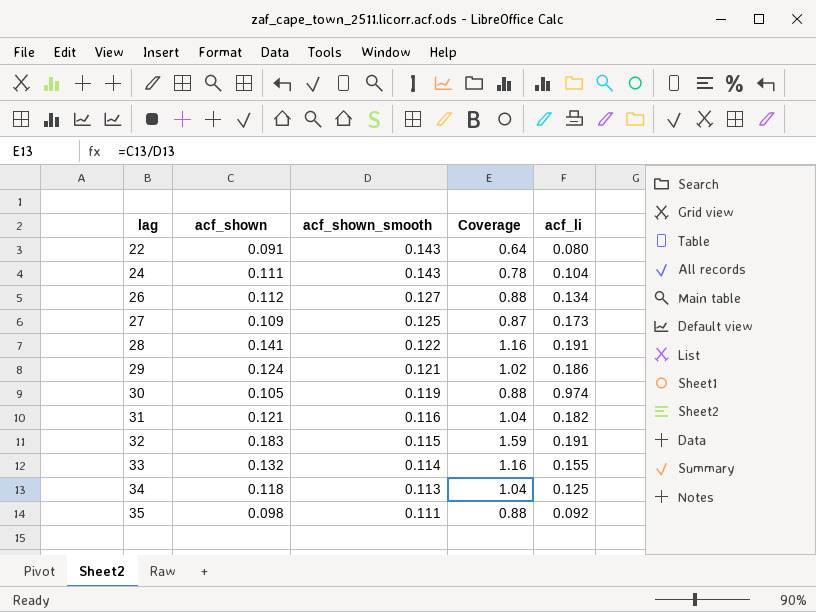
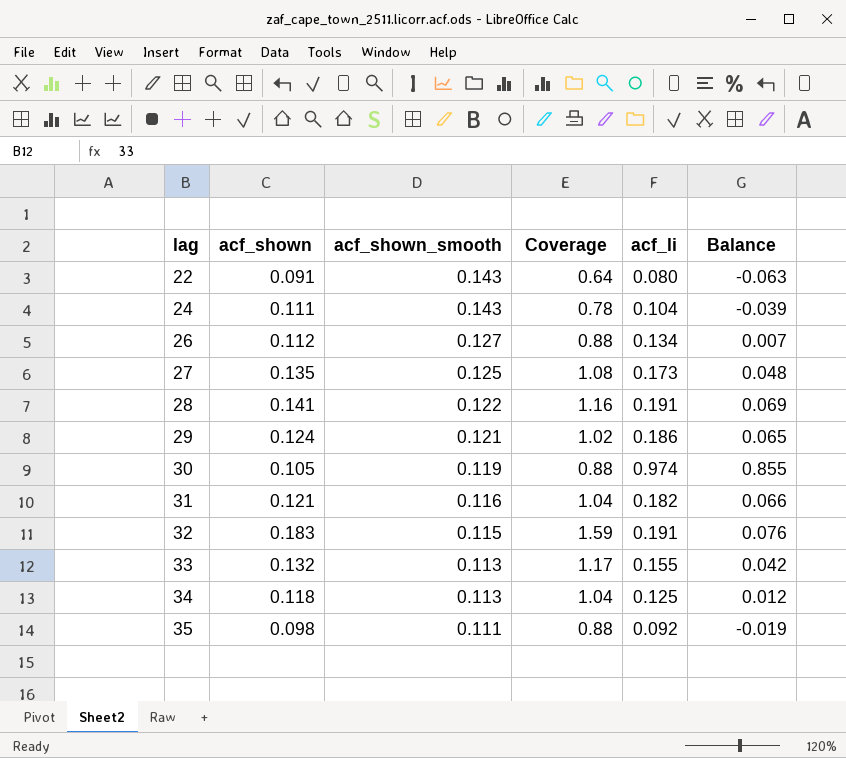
column Balance | formula: none -> [acf_li] - [acf_shown_smooth]
27 | acf_shown: 0.109 -> 0.135
27 | Coverage: 0.87 -> 1.08
33 | acf_shown_smooth: 0.114 -> 0.113
33 | Coverage: 1.16 -> 1.17

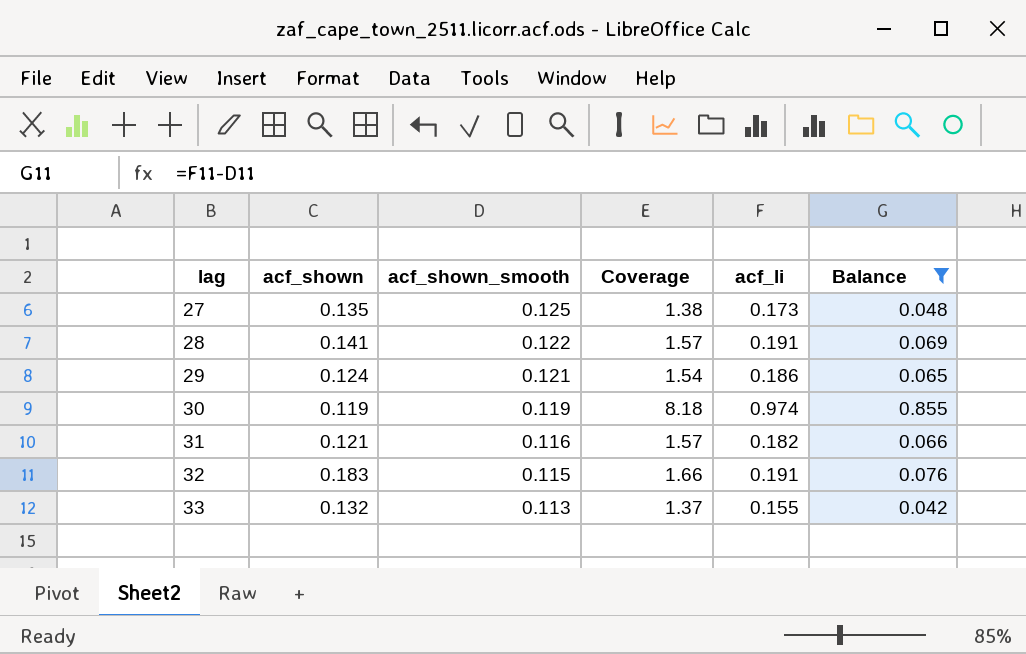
filter: none -> Balance >= 0.042
column Coverage | formula: [acf_shown] / [acf_shown_smooth] -> [acf_li] / [acf_shown_smooth]
30 | acf_shown: 0.105 -> 0.119

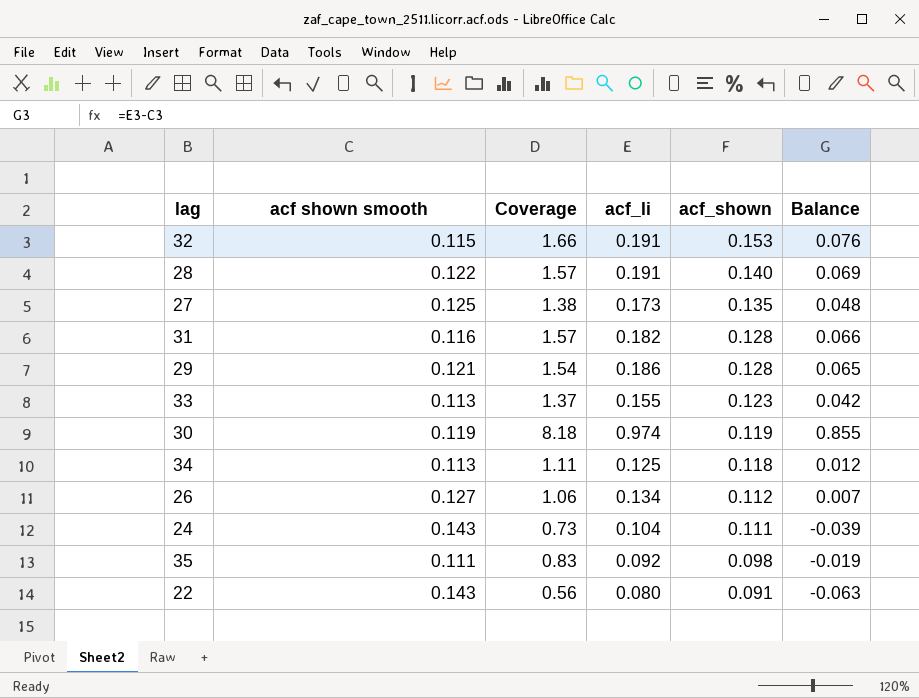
filter: Balance >= 0.042 -> none
row order: lag ascending -> acf_shown descending
column name: acf_shown_smooth -> acf shown smooth
column acf_shown | position: 2 -> 5
32 | acf_shown: 0.183 -> 0.153
28 | acf_shown: 0.141 -> 0.140
31 | acf_shown: 0.121 -> 0.128
29 | acf_shown: 0.124 -> 0.128
33 | acf_shown: 0.132 -> 0.123

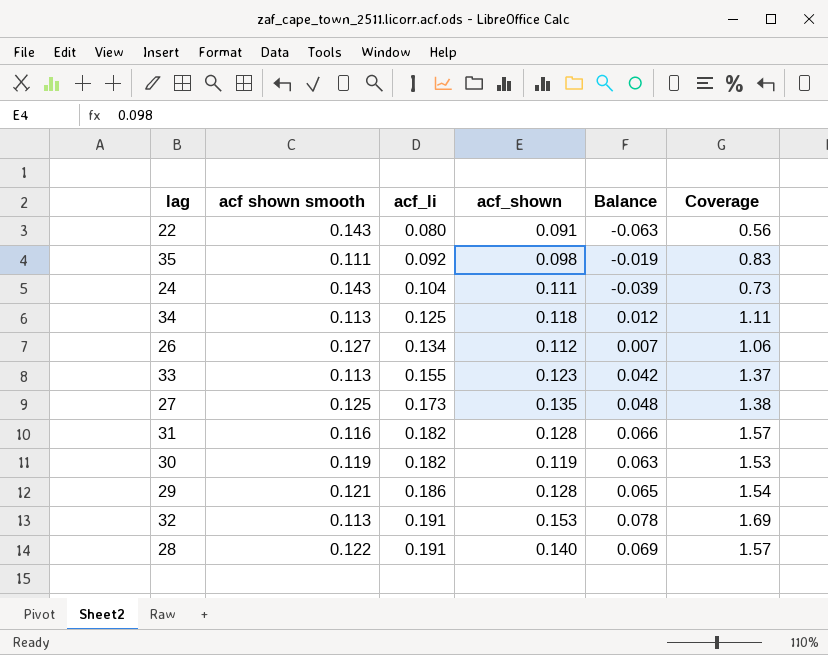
row order: acf_shown descending -> acf_li ascending
column Coverage | position: 3 -> 6
30 | acf_li: 0.974 -> 0.182
30 | Balance: 0.855 -> 0.063
30 | Coverage: 8.18 -> 1.53
32 | acf shown smooth: 0.115 -> 0.113
32 | Balance: 0.076 -> 0.078
32 | Coverage: 1.66 -> 1.69

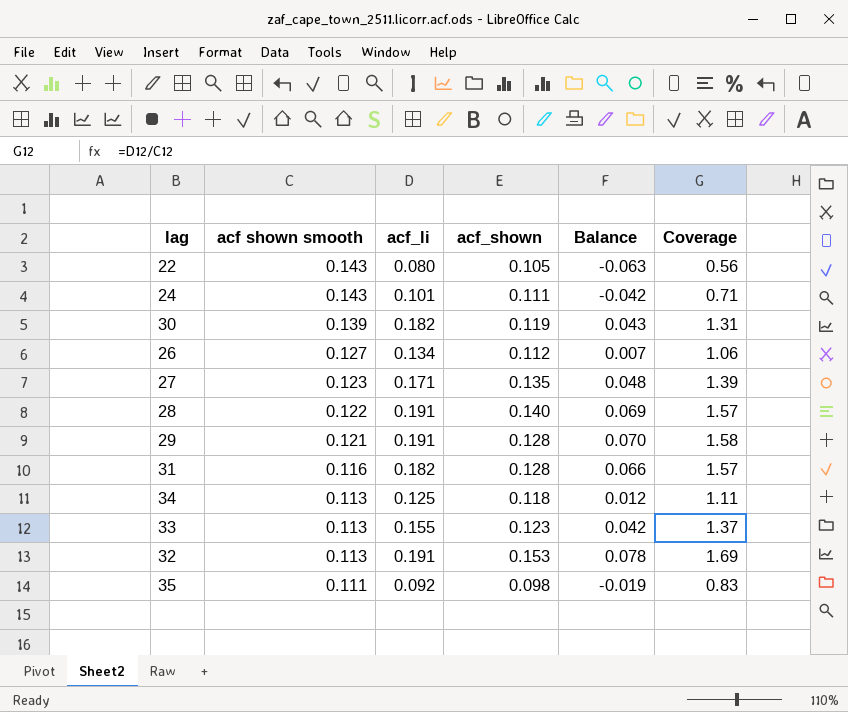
row order: acf_li ascending -> acf shown smooth descending
22 | acf_shown: 0.091 -> 0.105
24 | acf_li: 0.104 -> 0.101
24 | Balance: -0.039 -> -0.042
24 | Coverage: 0.73 -> 0.71
30 | acf shown smooth: 0.119 -> 0.139
30 | Balance: 0.063 -> 0.043
30 | Coverage: 1.53 -> 1.31
27 | acf shown smooth: 0.125 -> 0.123
27 | acf_li: 0.173 -> 0.171
27 | Coverage: 1.38 -> 1.39
29 | acf_li: 0.186 -> 0.191
29 | Balance: 0.065 -> 0.070
29 | Coverage: 1.54 -> 1.58

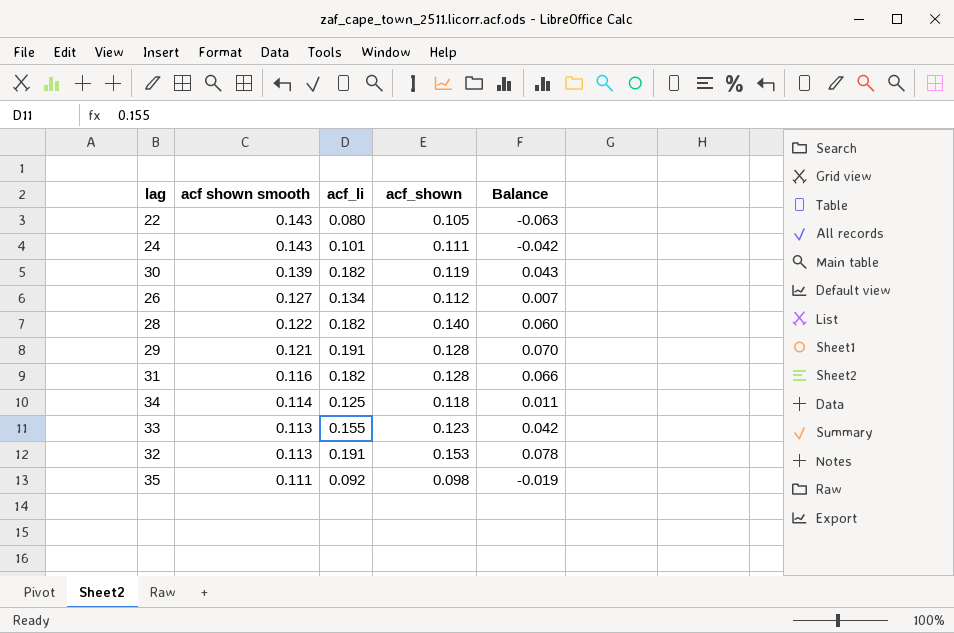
column Coverage | formula: [acf_li] / [acf shown smooth] -> none
row 27: 0.123 | 0.171 | 0.135 | 0.048 | 1.39 -> none
28 | acf_li: 0.191 -> 0.182
28 | Balance: 0.069 -> 0.060
34 | acf shown smooth: 0.113 -> 0.114
34 | Balance: 0.012 -> 0.011

